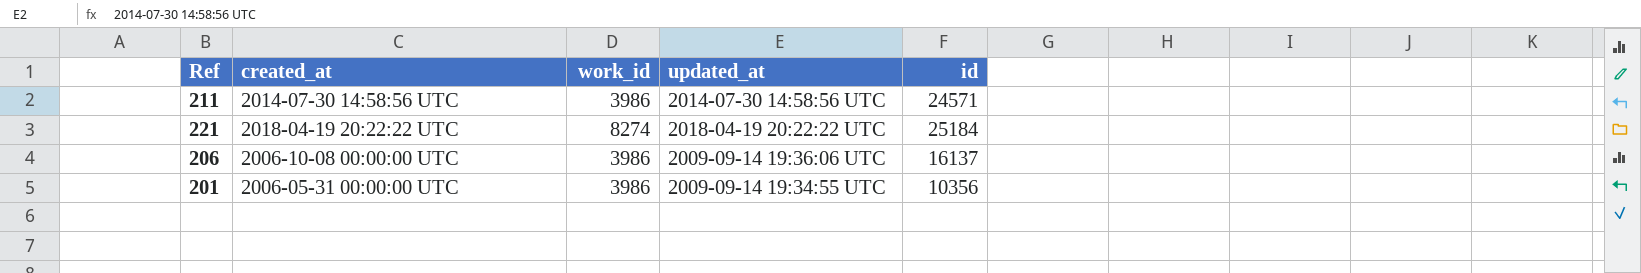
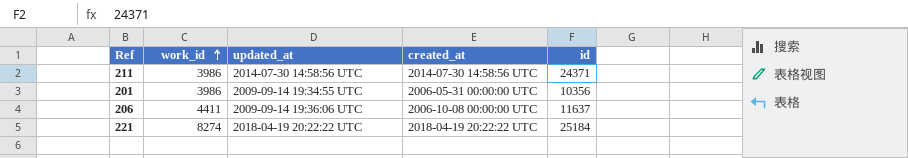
row order: none -> work_id ascending
column created_at | position: 2 -> 4
211 | id: 24571 -> 24371
206 | work_id: 3986 -> 4411
206 | id: 16137 -> 11637

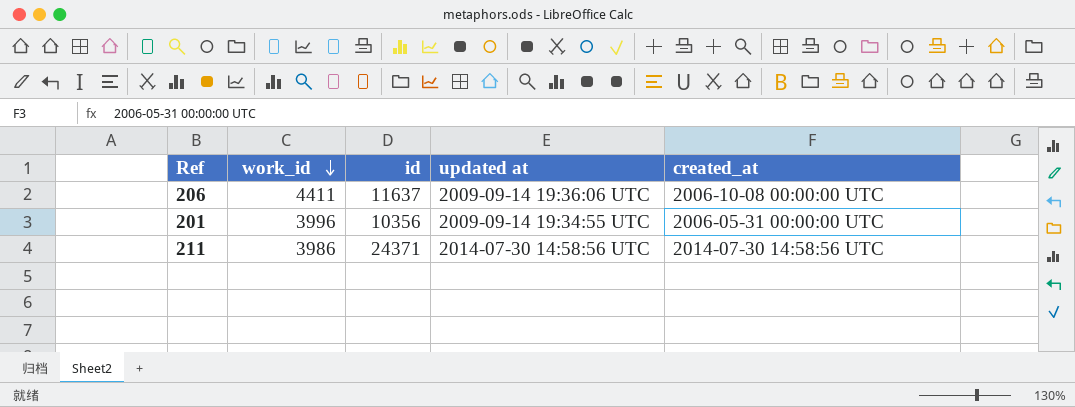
row order: work_id ascending -> work_id descending
column id | position: 5 -> 3
column name: updated_at -> updated at
row 221: 8274 | 2018-04-19 20:22:22 UTC | 2018-04-19 20:22:22 UTC | 25184 -> none
201 | work_id: 3986 -> 3996

